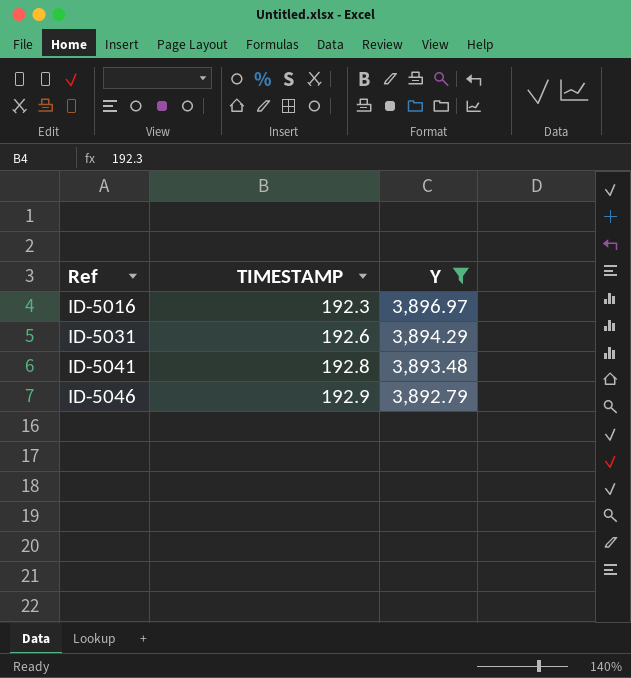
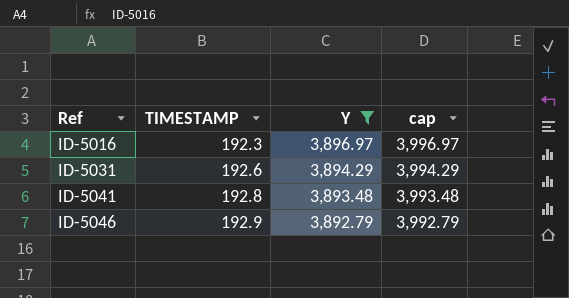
column cap | formula: none -> [Y] + 100

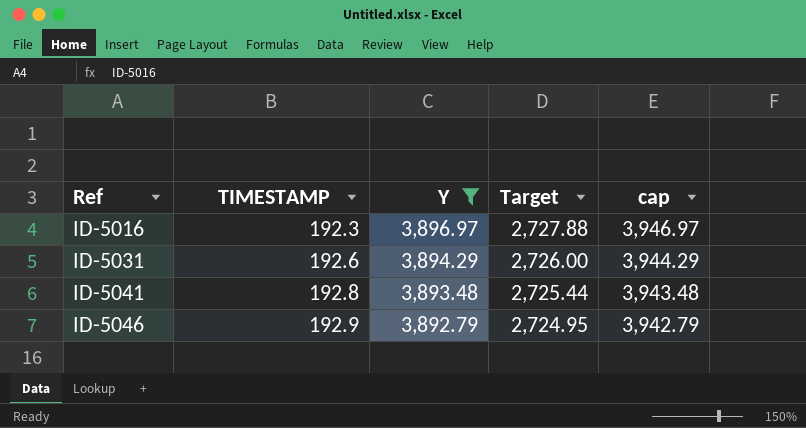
column Target | formula: none -> [Y] * 0.7
column cap | formula: [Y] + 100 -> [Y] + 50

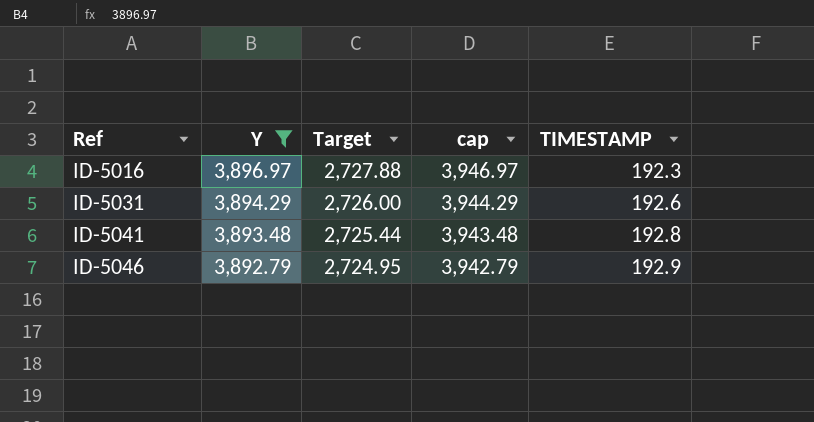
column TIMESTAMP | position: 2 -> 5

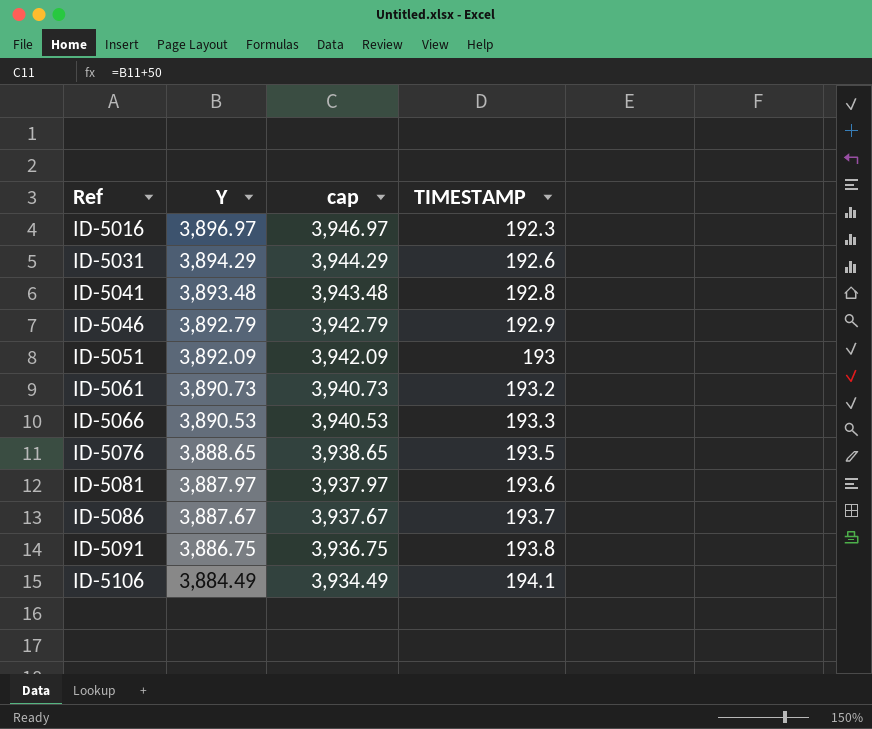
filter: Y >= 3,892.79 -> none
column Target | formula: [Y] * 0.7 -> none

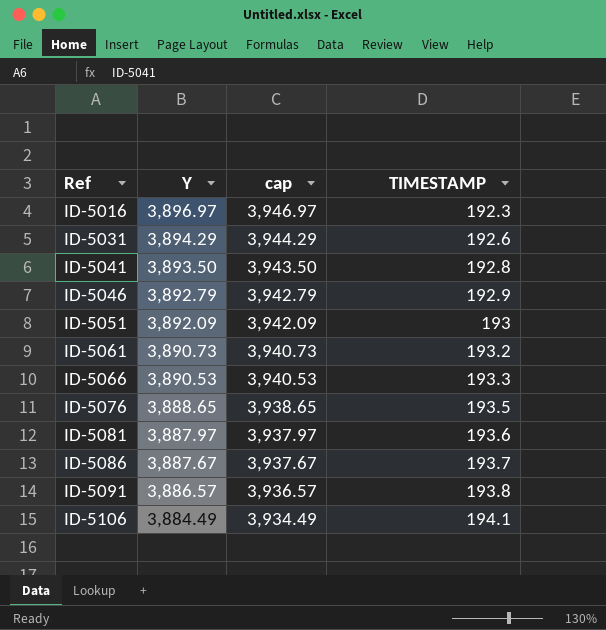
ID-5041 | Y: 3,893.48 -> 3,893.50
ID-5041 | cap: 3,943.48 -> 3,943.50
ID-5091 | Y: 3,886.75 -> 3,886.57
ID-5091 | cap: 3,936.75 -> 3,936.57

